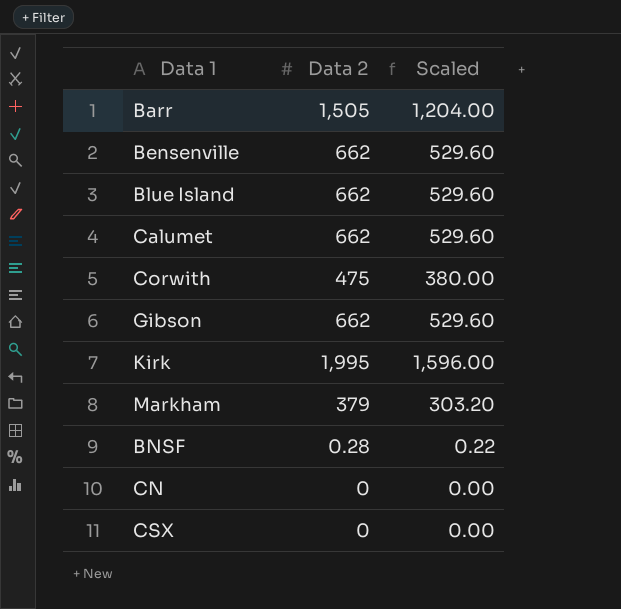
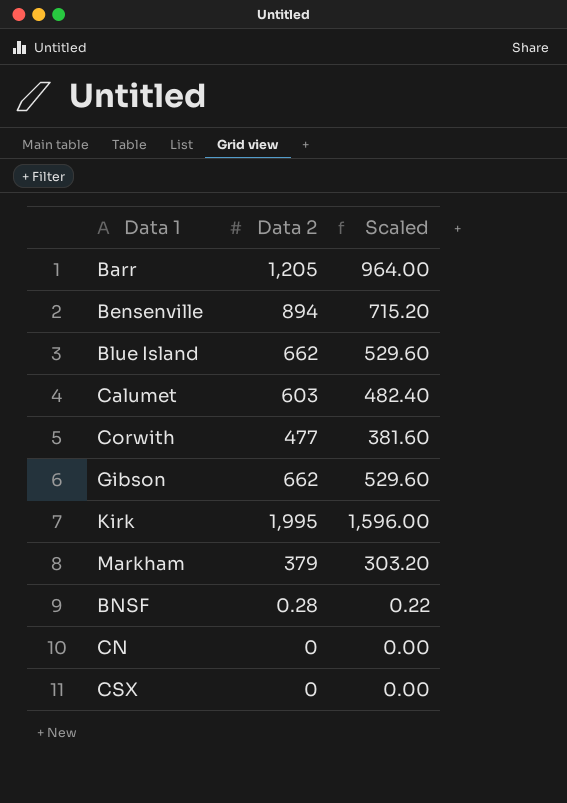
Barr | Data 2: 1,505 -> 1,205
Barr | Scaled: 1,204.00 -> 964.00
Bensenville | Data 2: 662 -> 894
Bensenville | Scaled: 529.60 -> 715.20
Calumet | Data 2: 662 -> 603
Calumet | Scaled: 529.60 -> 482.40
Corwith | Data 2: 475 -> 477
Corwith | Scaled: 380.00 -> 381.60

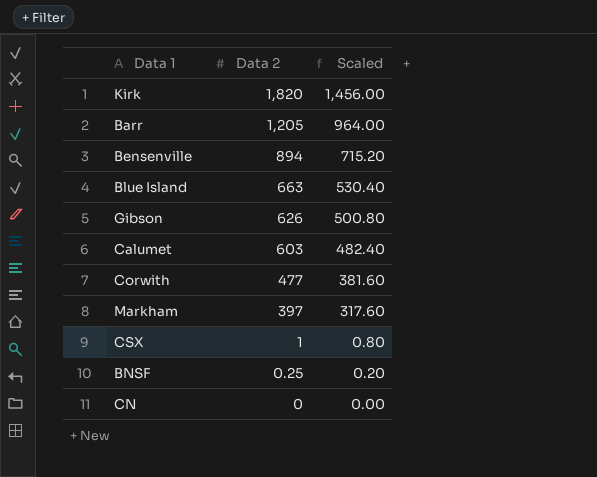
row order: none -> Data 2 descending
Kirk | Data 2: 1,995 -> 1,820
Kirk | Scaled: 1,596.00 -> 1,456.00
Blue Island | Data 2: 662 -> 663
Blue Island | Scaled: 529.60 -> 530.40
Gibson | Data 2: 662 -> 626
Gibson | Scaled: 529.60 -> 500.80
Markham | Data 2: 379 -> 397
Markham | Scaled: 303.20 -> 317.60
CSX | Data 2: 0 -> 1
CSX | Scaled: 0.00 -> 0.80
BNSF | Data 2: 0.28 -> 0.25
BNSF | Scaled: 0.22 -> 0.20

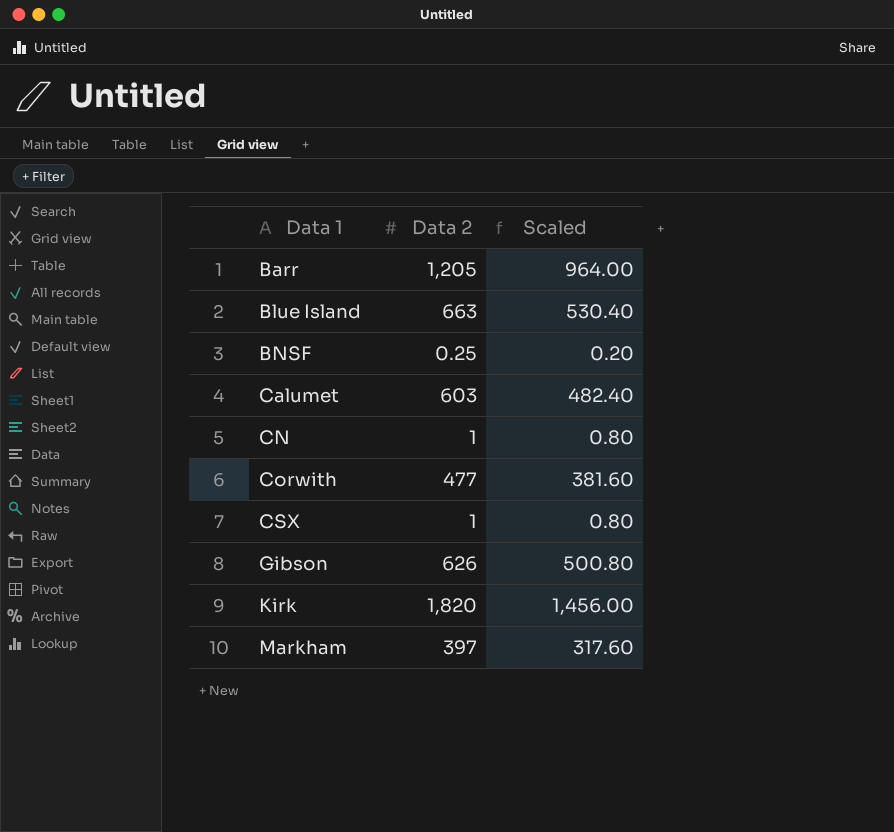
row order: Data 2 descending -> Data 1 ascending
row Bensenville: 894 | 715.20 -> none
CN | Data 2: 0 -> 1
CN | Scaled: 0.00 -> 0.80

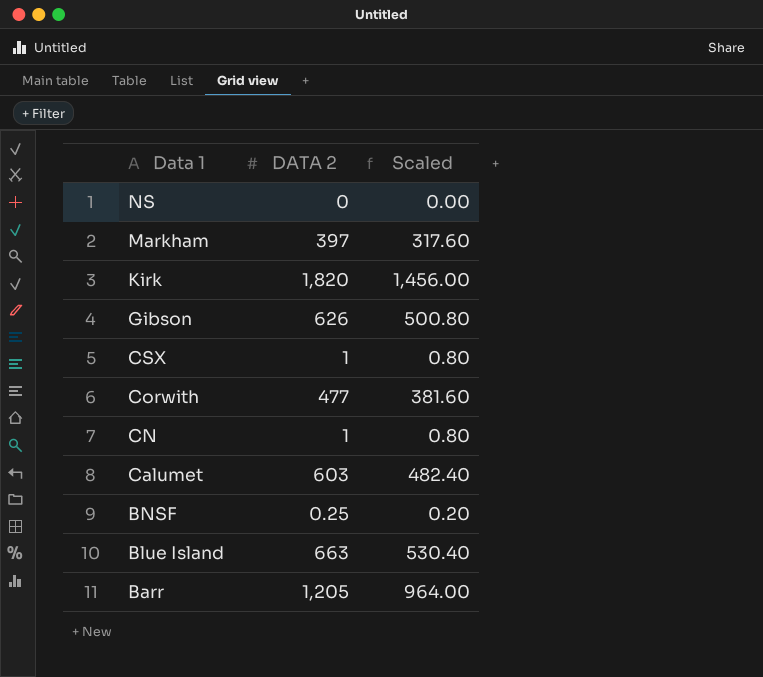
row order: Data 1 ascending -> Data 1 descending
column name: Data 2 -> DATA 2
row NS: none -> 0 | 0.00

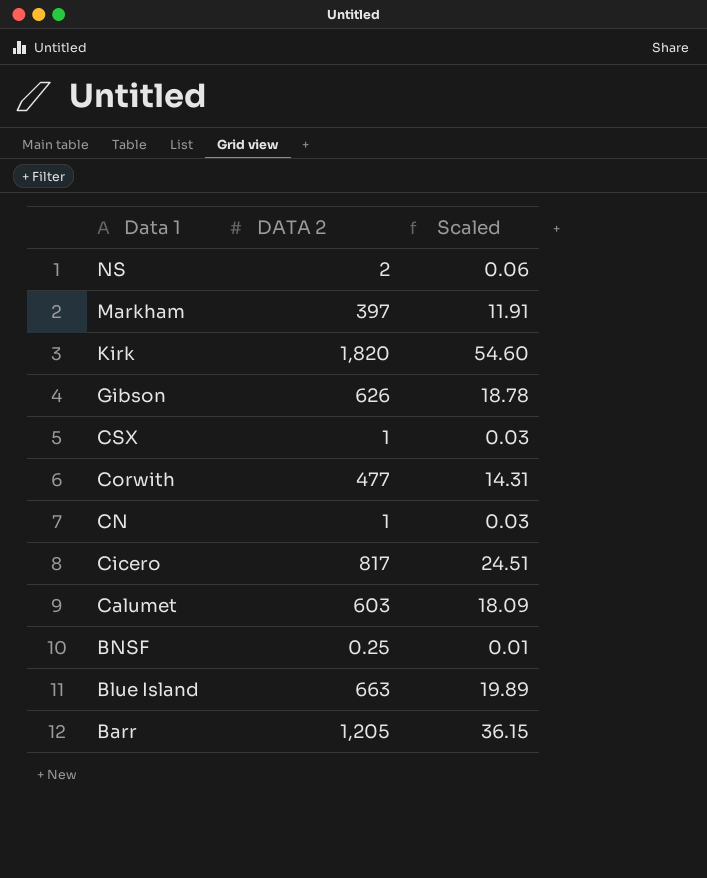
column Scaled | formula: [DATA 2] * 0.8 -> [DATA 2] * 0.03
NS | DATA 2: 0 -> 2
row Cicero: none -> 817 | 24.51

